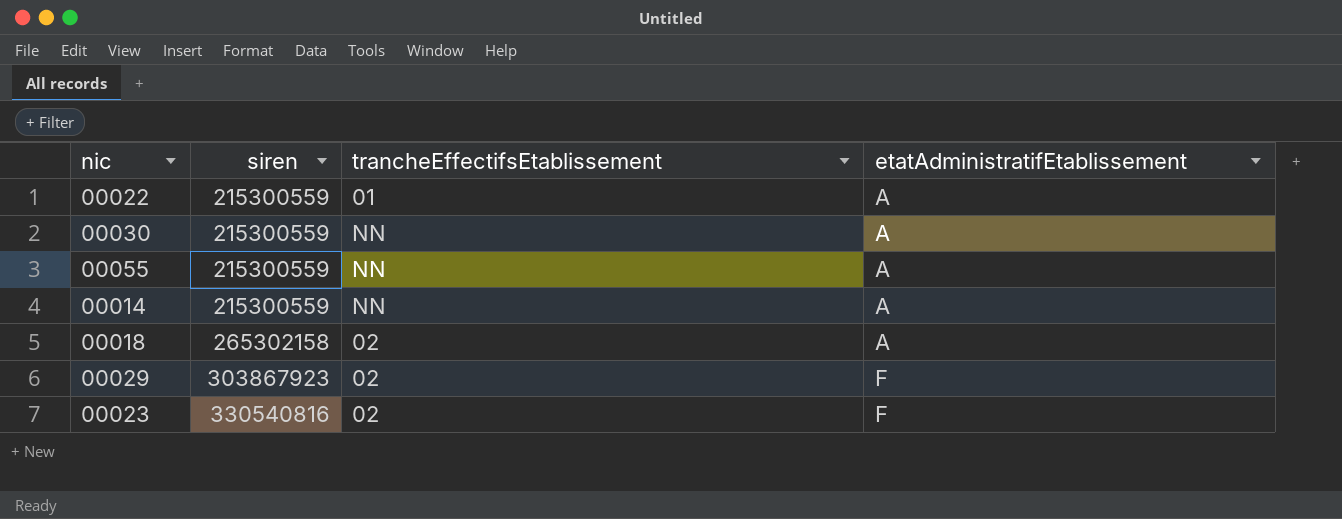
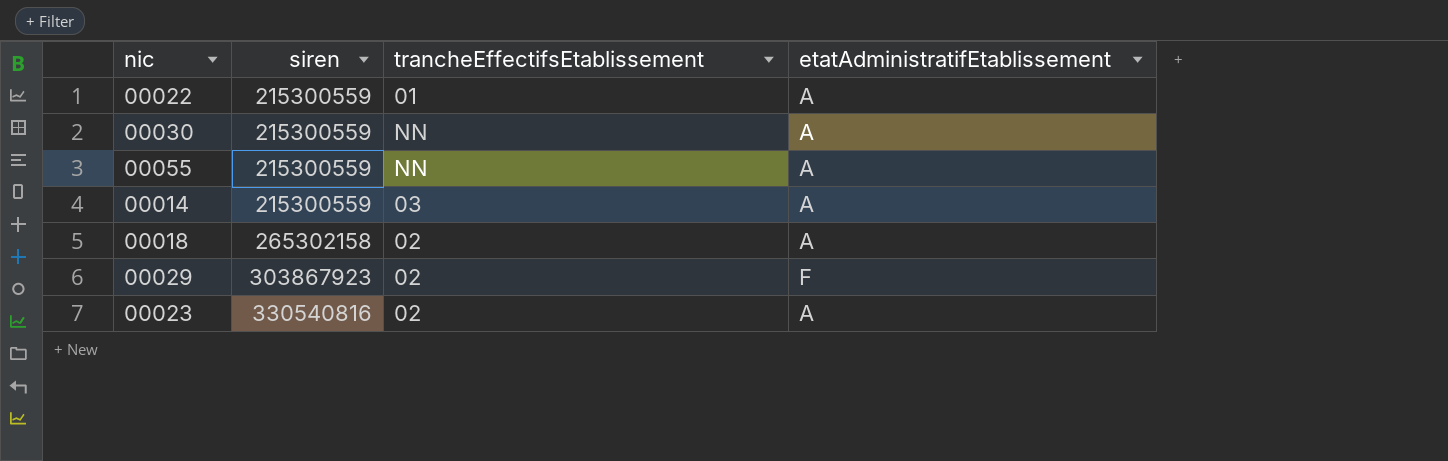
00014 | trancheEffectifsEtablissement: NN -> 03
00023 | etatAdministratifEtablissement: F -> A

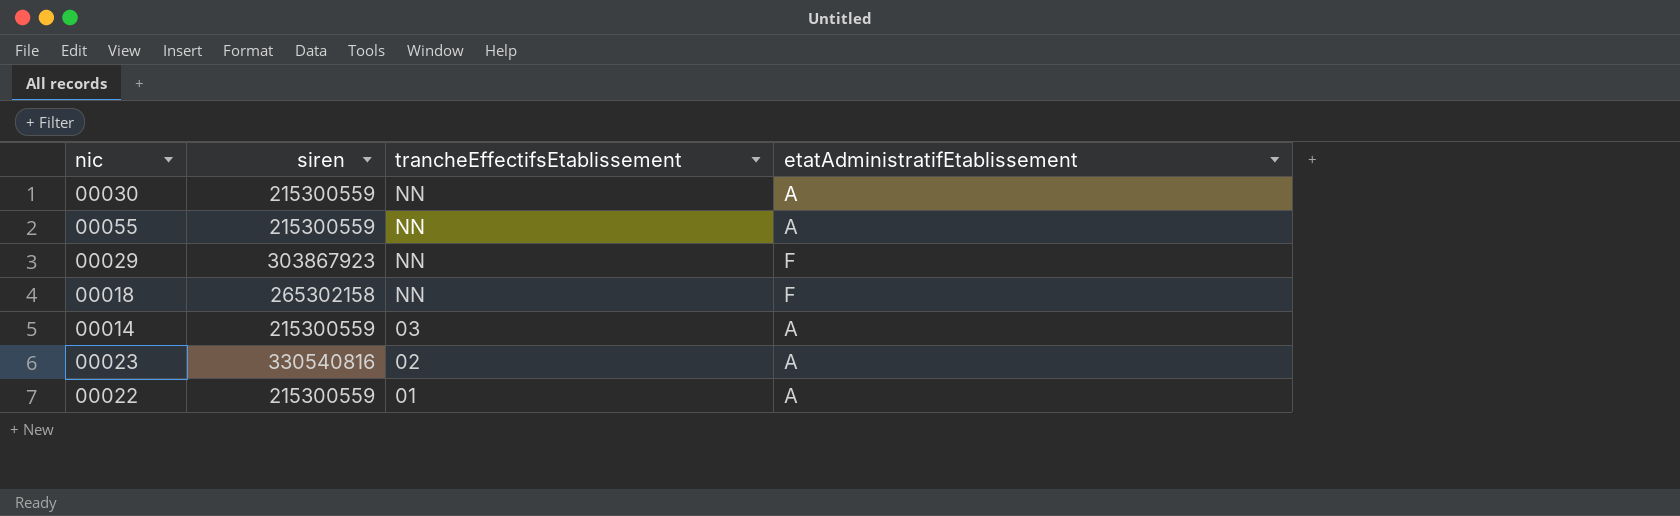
row order: siren ascending -> trancheEffectifsEtablissement descending
00029 | trancheEffectifsEtablissement: 02 -> NN
00018 | trancheEffectifsEtablissement: 02 -> NN
00018 | etatAdministratifEtablissement: A -> F

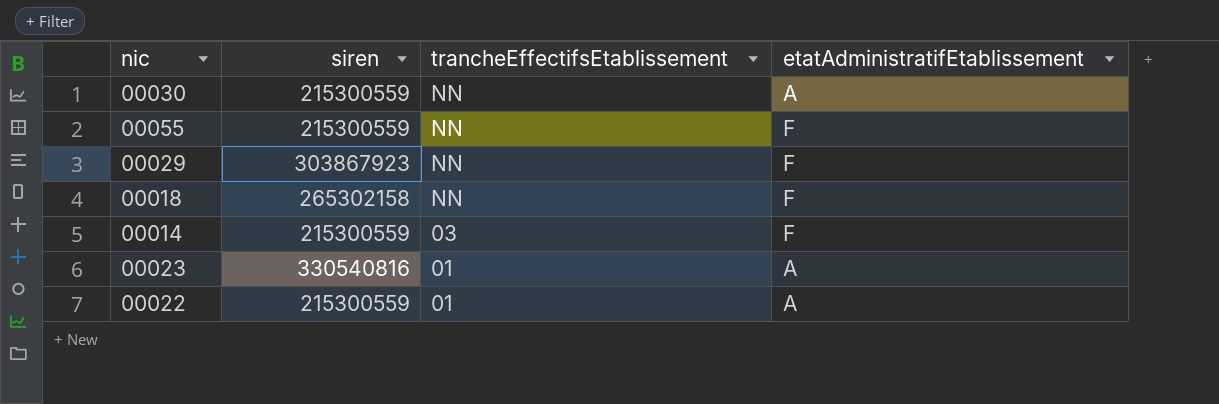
00055 | etatAdministratifEtablissement: A -> F
00014 | etatAdministratifEtablissement: A -> F
00023 | trancheEffectifsEtablissement: 02 -> 01

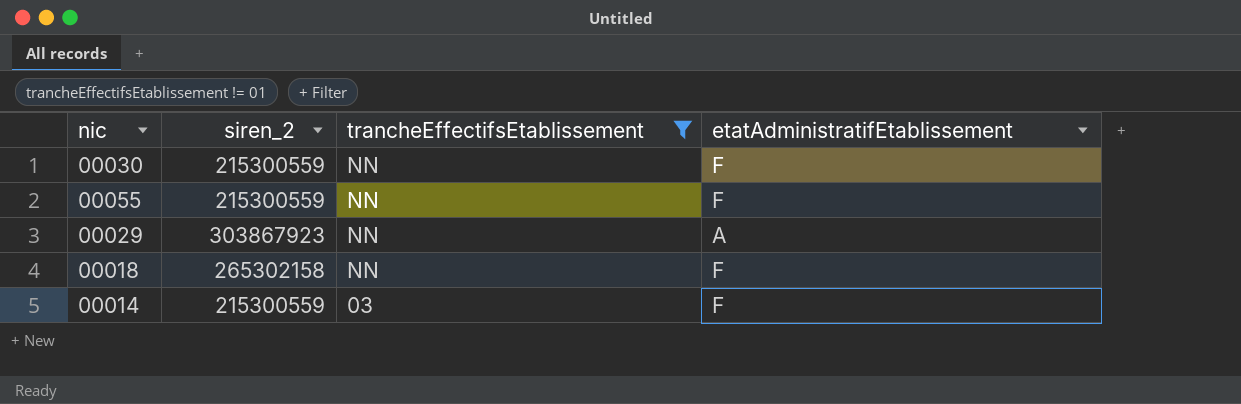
filter: none -> trancheEffectifsEtablissement != 01
column name: siren -> siren_2
00030 | etatAdministratifEtablissement: A -> F
00029 | etatAdministratifEtablissement: F -> A

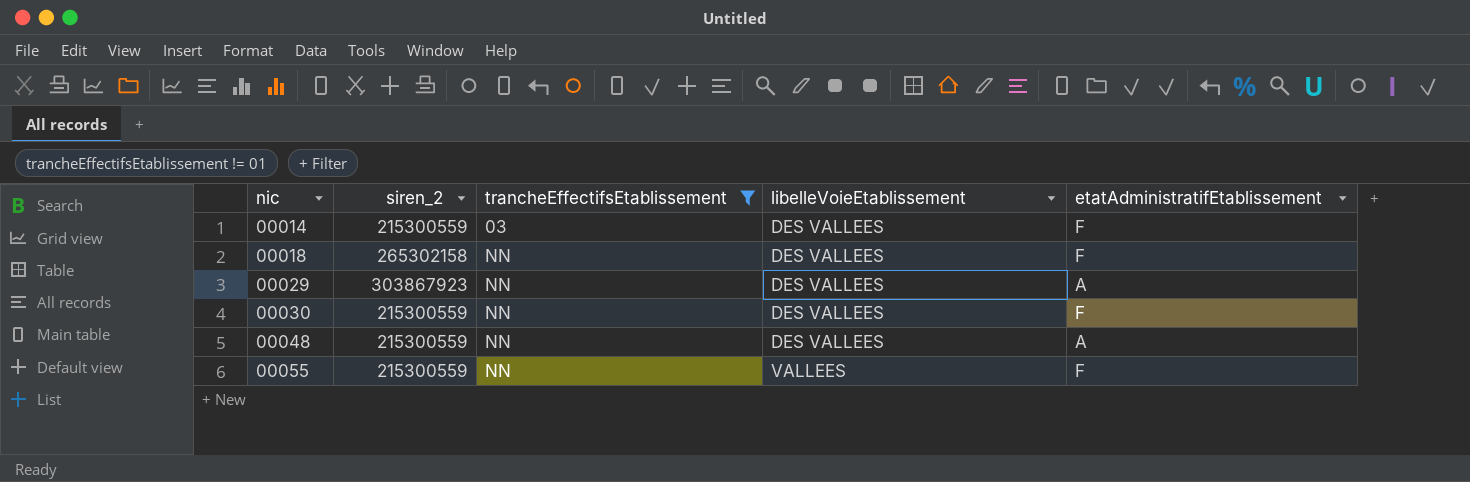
row order: trancheEffectifsEtablissement descending -> nic ascending
column libelleVoieEtablissement | position: none -> 4
row 00048: none -> 215300559 | NN | DES VALLEES | A

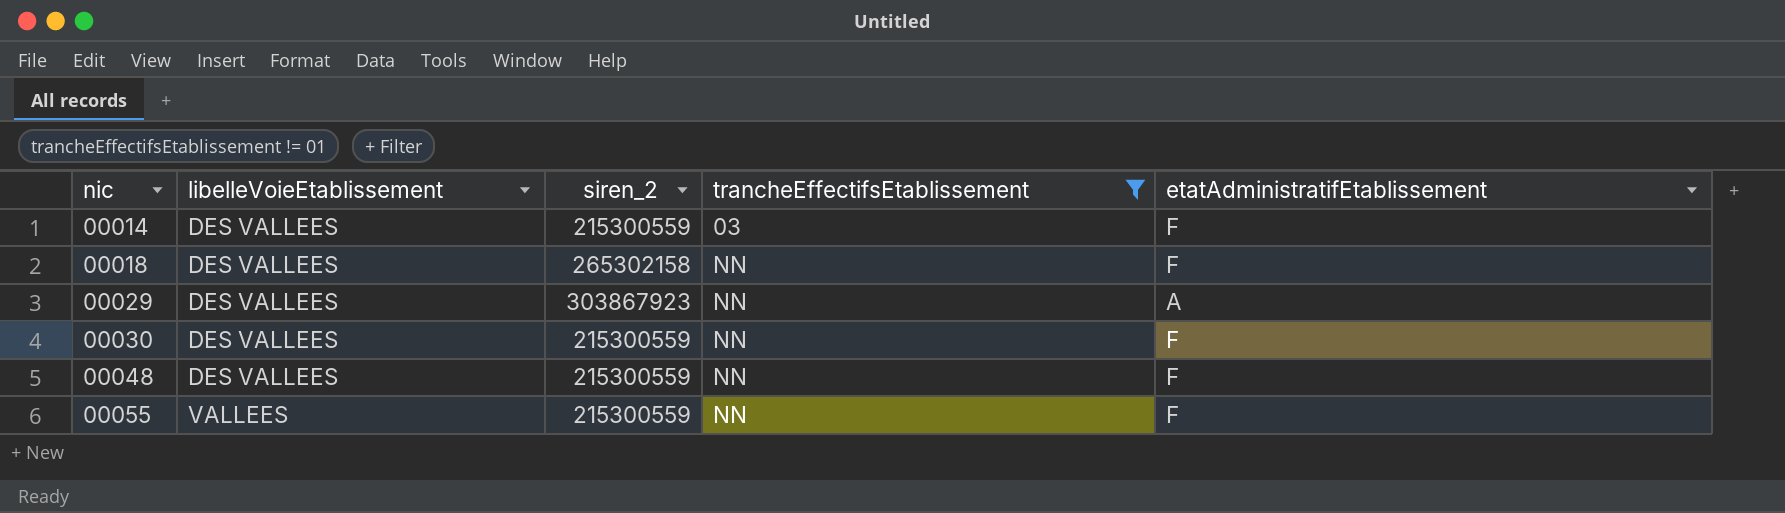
column libelleVoieEtablissement | position: 4 -> 2
00048 | etatAdministratifEtablissement: A -> F

